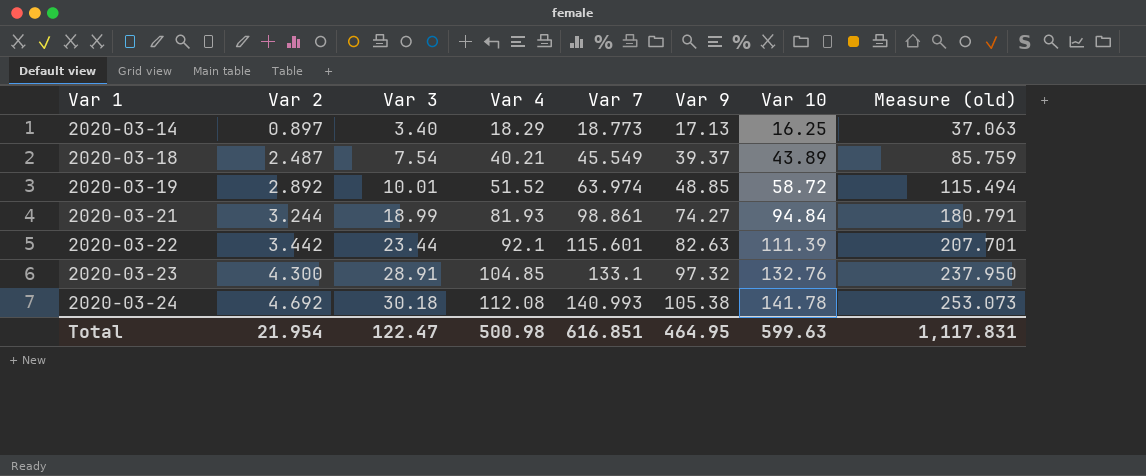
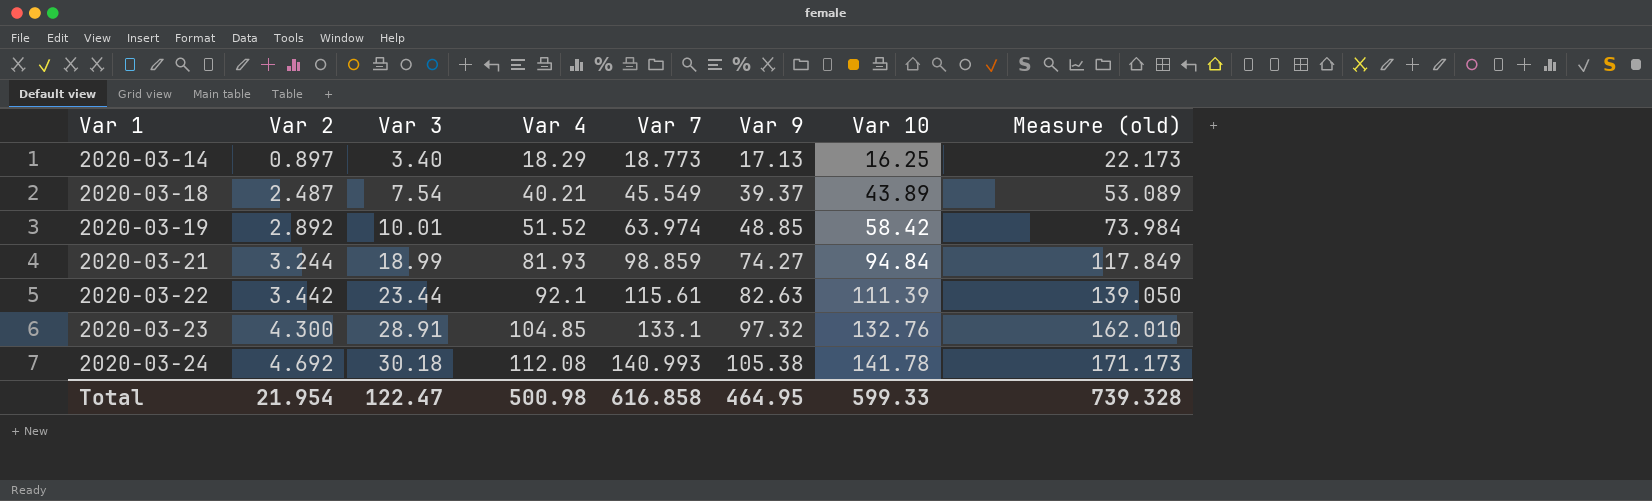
column Measure (old) | formula: [Var 4] + [Var 7] -> [Var 3] + [Var 7]
2020-03-19 | Var 10: 58.72 -> 58.42
2020-03-21 | Var 7: 98.861 -> 98.859
2020-03-22 | Var 7: 115.601 -> 115.61
Total | Var 7: 616.851 -> 616.858
Total | Var 10: 599.63 -> 599.33
Total | Measure (old): 1,117.831 -> 739.328

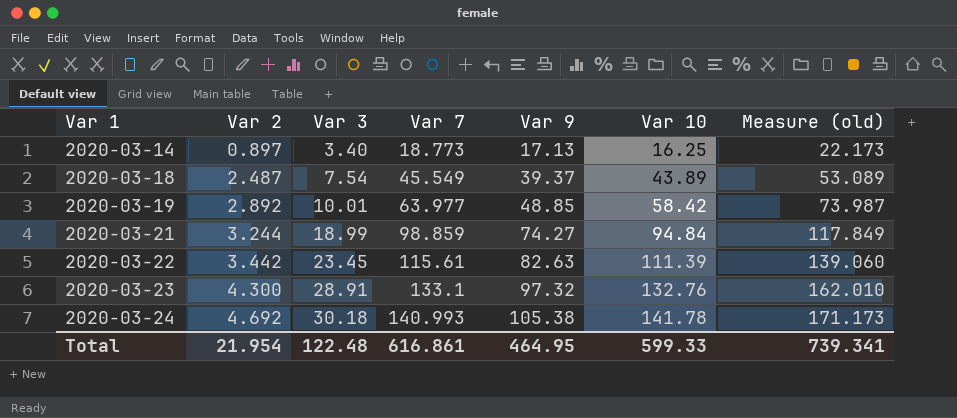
column Var 4 | position: 4 -> none
2020-03-19 | Var 7: 63.974 -> 63.977
2020-03-19 | Measure (old): 73.984 -> 73.987
2020-03-22 | Var 3: 23.44 -> 23.45
2020-03-22 | Measure (old): 139.050 -> 139.060
Total | Var 3: 122.47 -> 122.48
Total | Var 7: 616.858 -> 616.861
Total | Measure (old): 739.328 -> 739.341

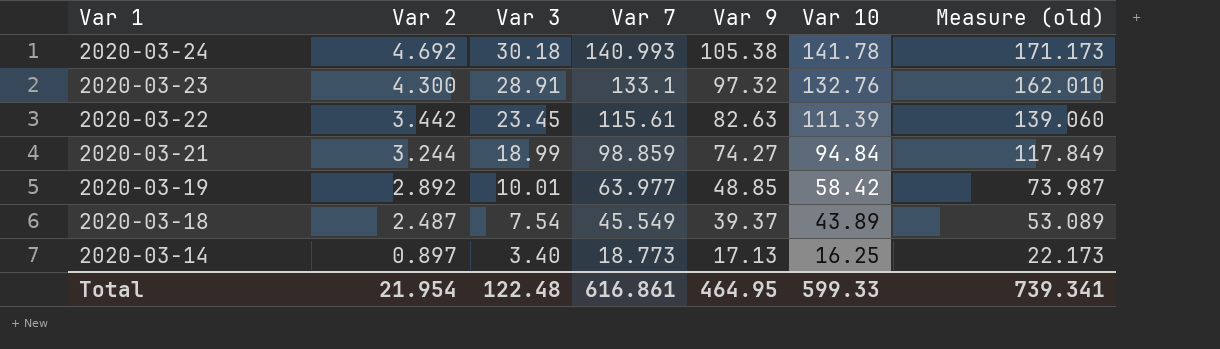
row order: Var 1 ascending -> Var 1 descending

